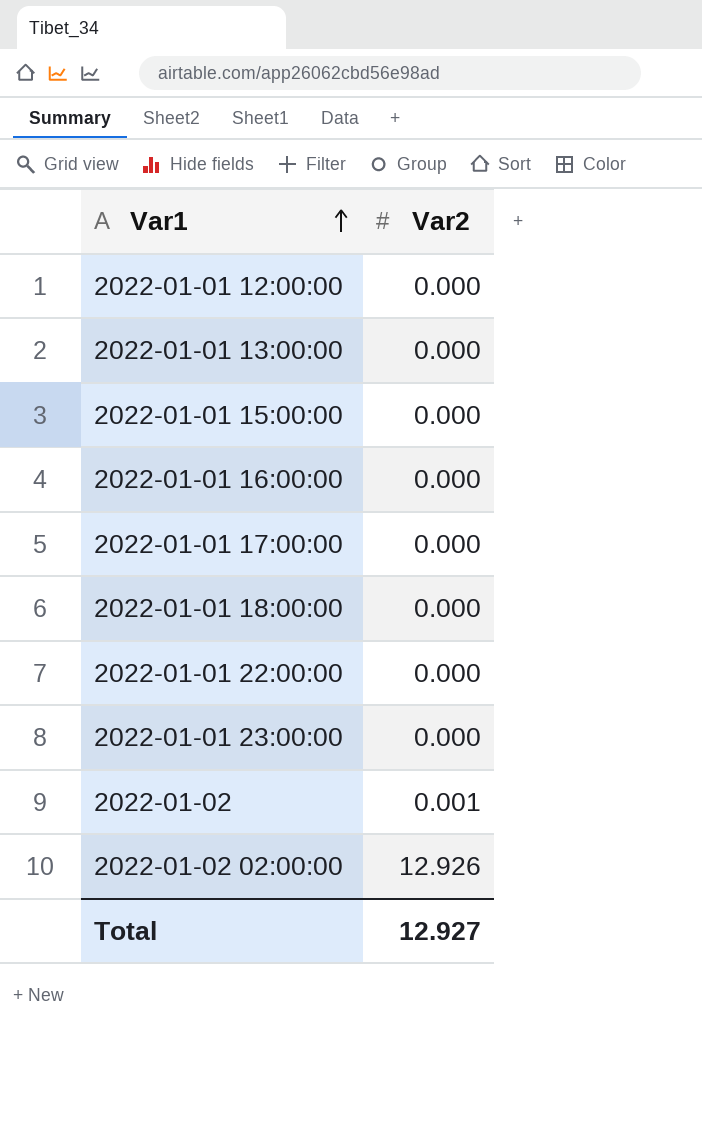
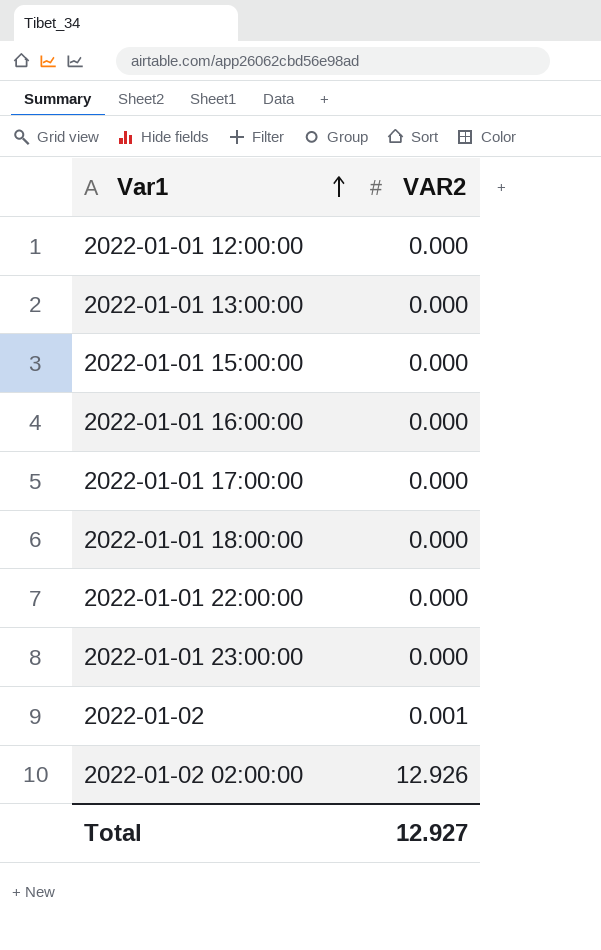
column name: Var2 -> VAR2

